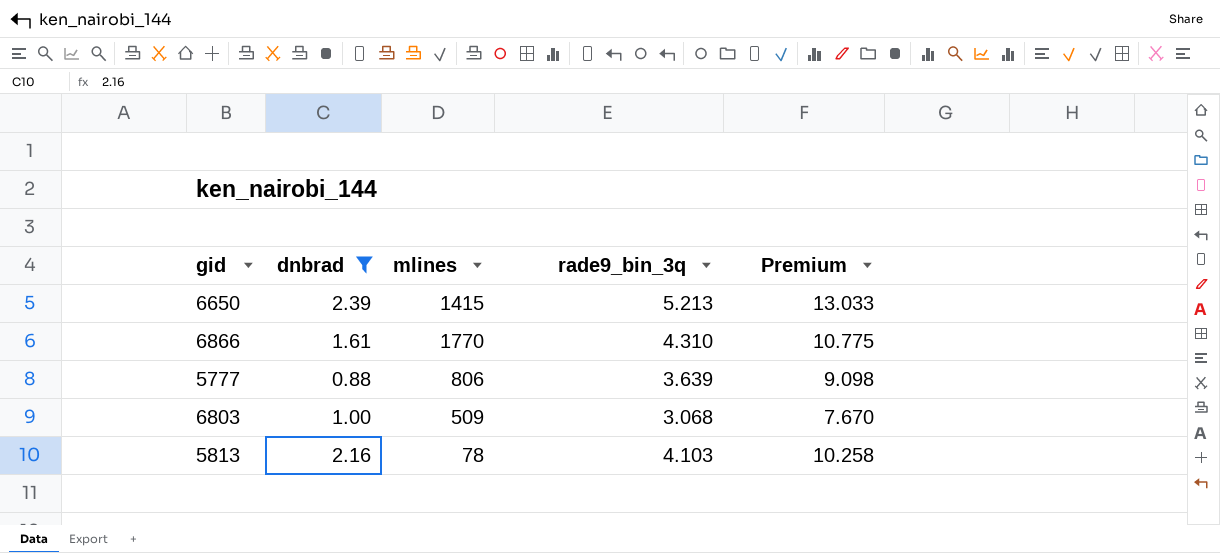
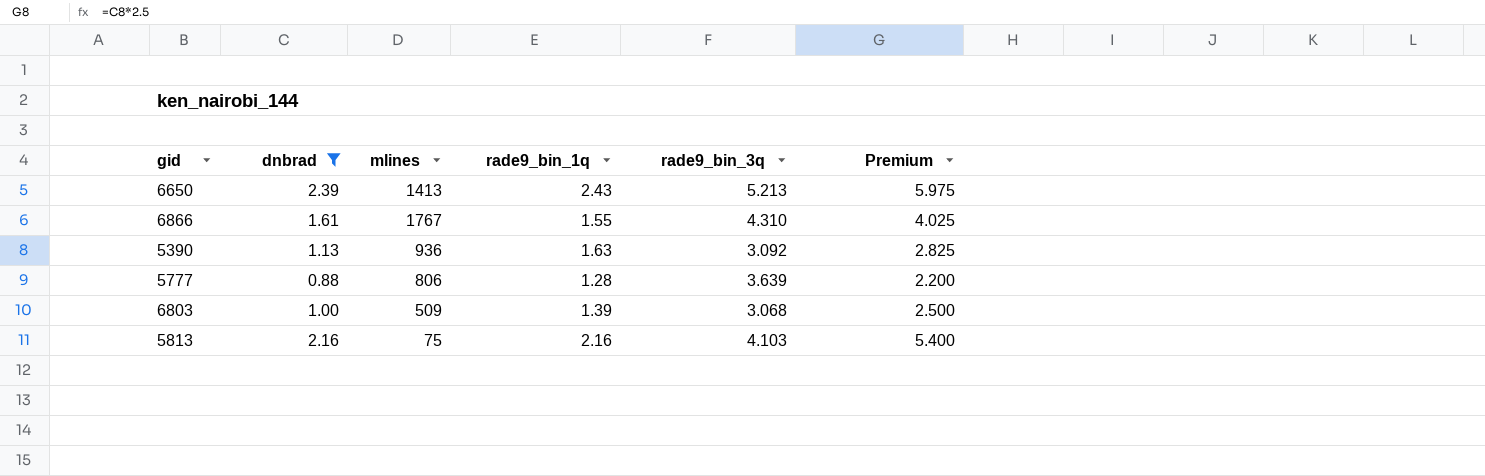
column rade9_bin_1q | position: none -> 4
column Premium | formula: [rade9_bin_3q] * 2.5 -> [dnbrad] * 2.5
6650 | mlines: 1415 -> 1413
6866 | mlines: 1770 -> 1767
row 5390: none -> 1.13 | 936 | 1.63 | 3.092 | 2.825
5813 | mlines: 78 -> 75

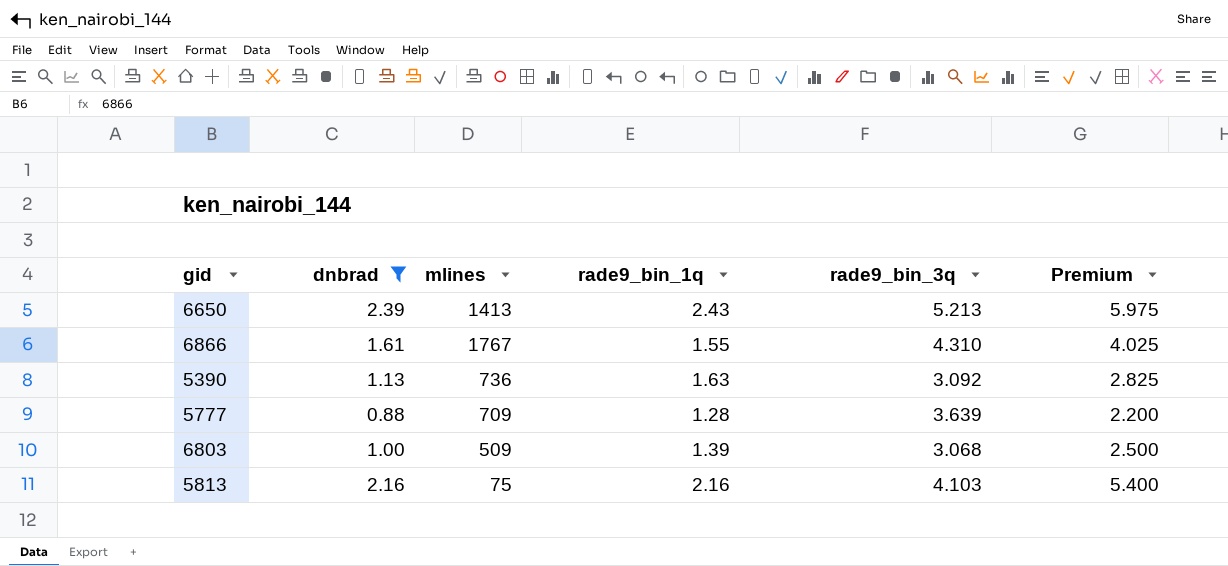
5390 | mlines: 936 -> 736
5777 | mlines: 806 -> 709

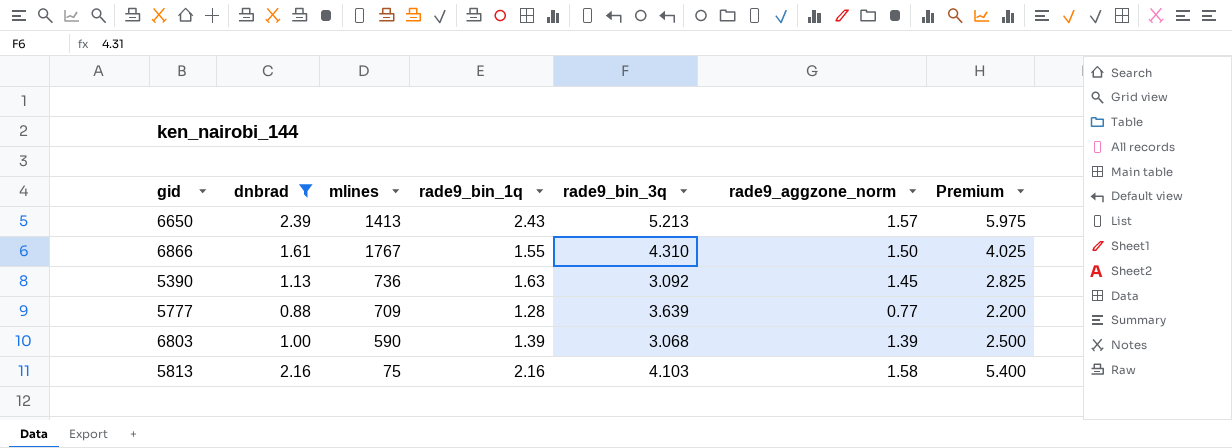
column rade9_aggzone_norm | position: none -> 6
6803 | mlines: 509 -> 590

